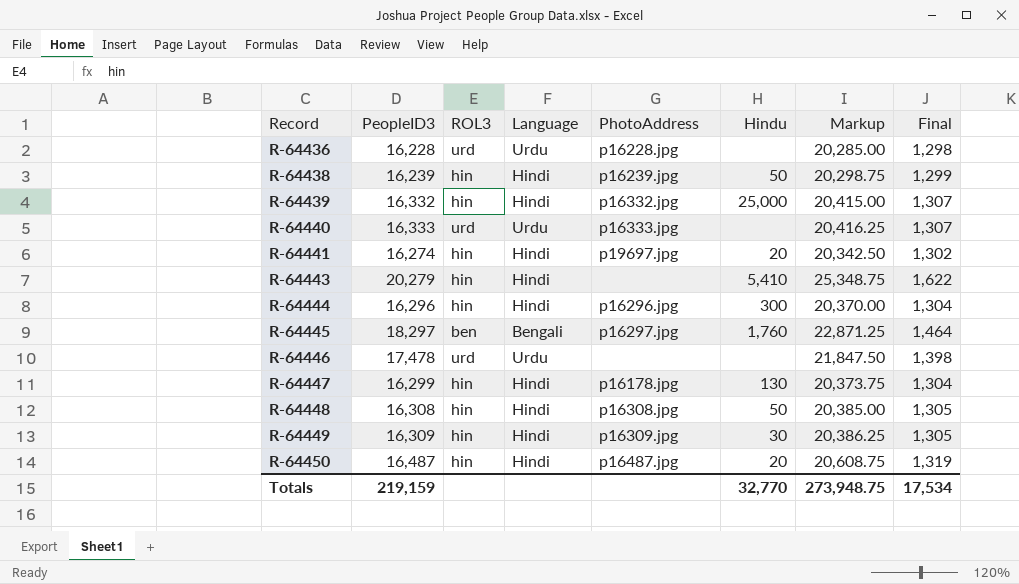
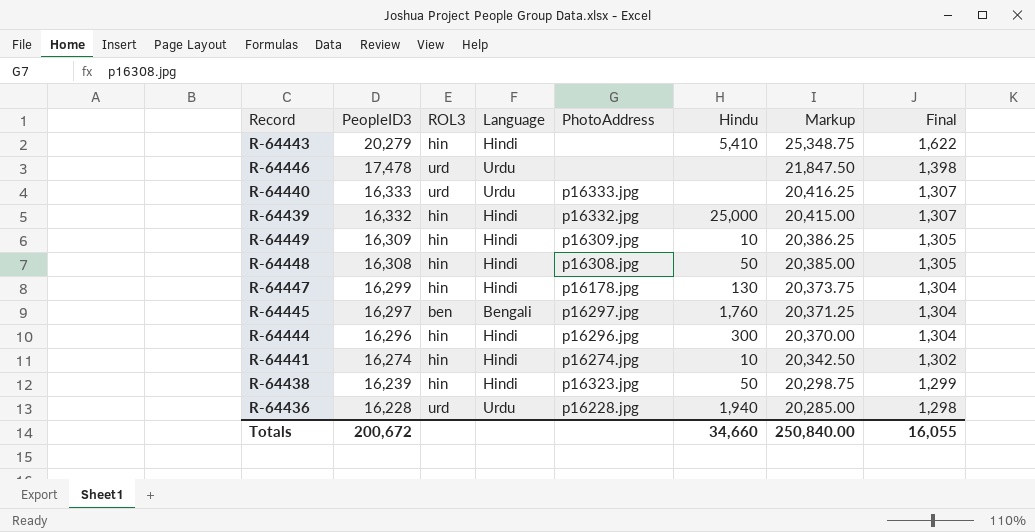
row order: Record ascending -> PeopleID3 descending
row R-64450: 16,487 | hin | Hindi | p16487.jpg | 20 | 20,608.75 | 1,319 -> none
R-64449 | Hindu: 30 -> 10
R-64445 | PeopleID3: 18,297 -> 16,297
R-64445 | Markup: 22,871.25 -> 20,371.25
R-64445 | Final: 1,464 -> 1,304
R-64441 | PhotoAddress: p19697.jpg -> p16274.jpg
R-64441 | Hindu: 20 -> 10
R-64438 | PhotoAddress: p16239.jpg -> p16323.jpg
R-64436 | Hindu: none -> 1,940
Totals | PeopleID3: 219,159 -> 200,672
Totals | Hindu: 32,770 -> 34,660
Totals | Markup: 273,948.75 -> 250,840.00
Totals | Final: 17,534 -> 16,055

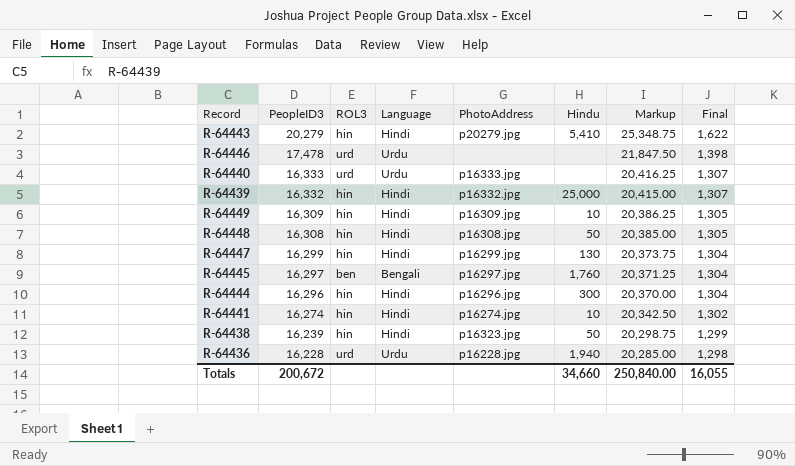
R-64443 | PhotoAddress: none -> p20279.jpg
R-64447 | PhotoAddress: p16178.jpg -> p16299.jpg

